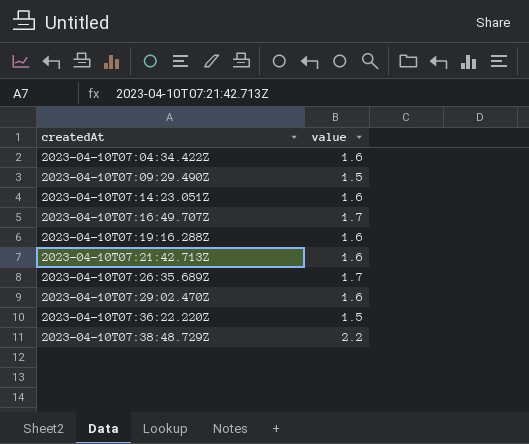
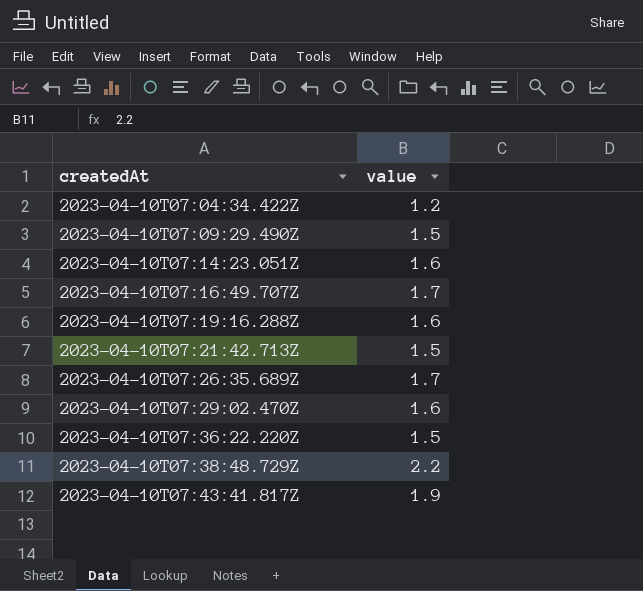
2023-04-10T07:04:34.422Z | value: 1.6 -> 1.2
2023-04-10T07:21:42.713Z | value: 1.6 -> 1.5
row 2023-04-10T07:43:41.817Z: none -> 1.9

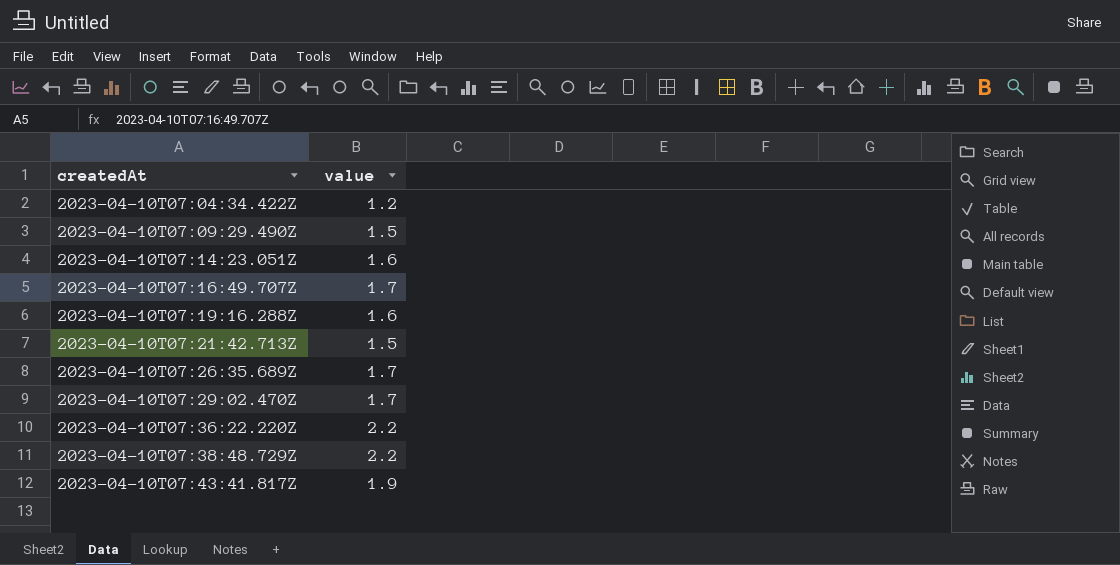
2023-04-10T07:29:02.470Z | value: 1.6 -> 1.7
2023-04-10T07:36:22.220Z | value: 1.5 -> 2.2

